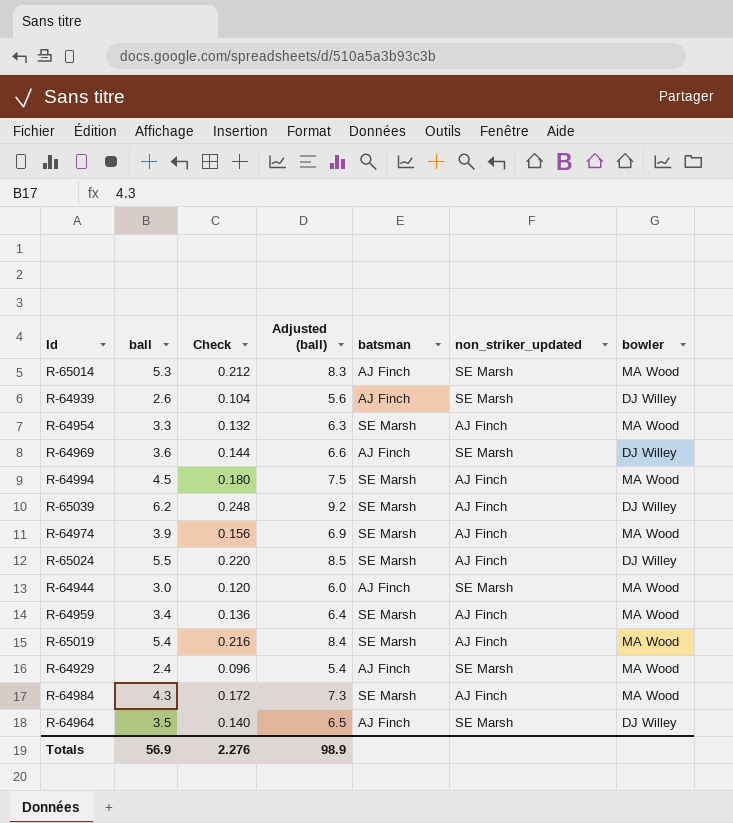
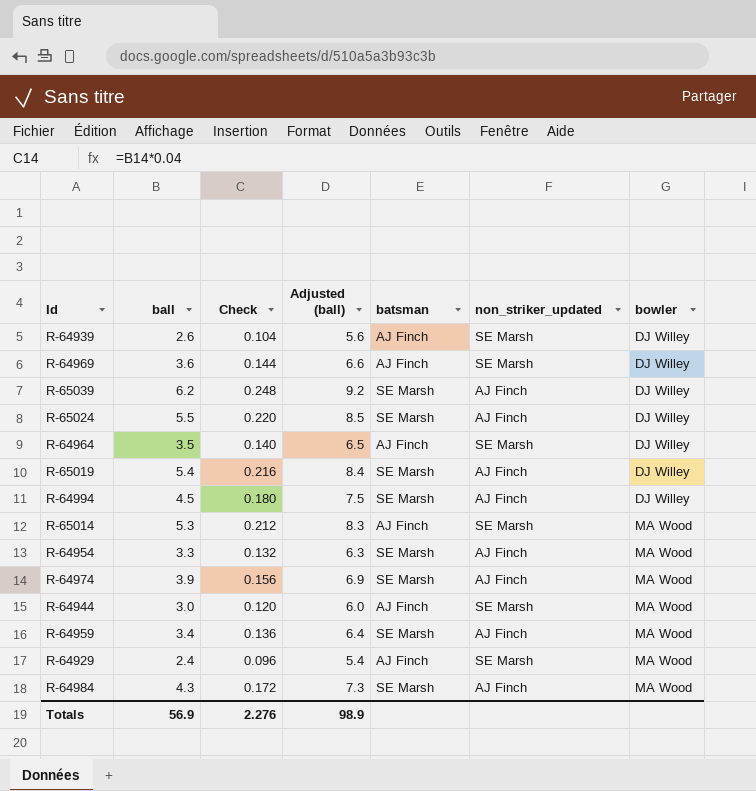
row order: none -> bowler ascending
R-65019 | bowler: MA Wood -> DJ Willey
R-64994 | bowler: MA Wood -> DJ Willey

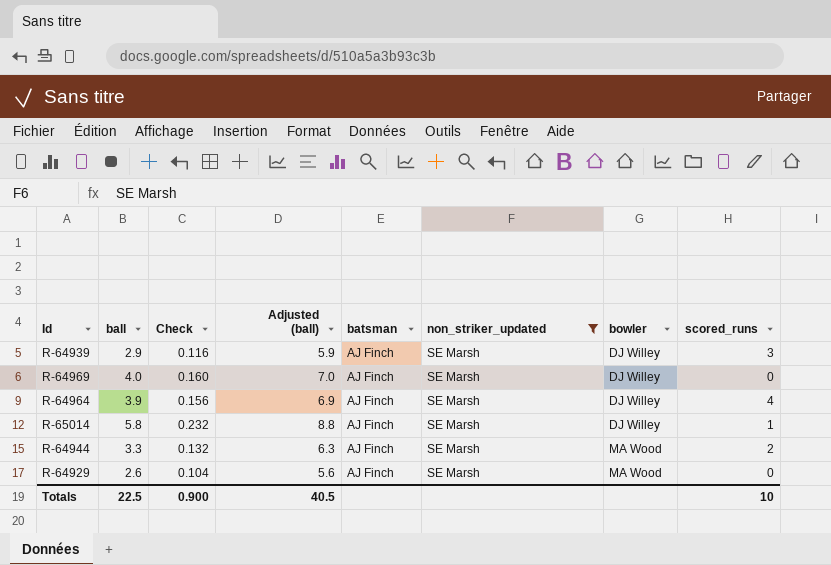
filter: none -> non_striker_updated = SE Marsh
column scored_runs | position: none -> 8
R-64939 | ball: 2.6 -> 2.9
R-64939 | Check: 0.104 -> 0.116
R-64939 | Adjusted (ball): 5.6 -> 5.9
R-64969 | ball: 3.6 -> 4.0
R-64969 | Check: 0.144 -> 0.160
R-64969 | Adjusted (ball): 6.6 -> 7.0
R-64964 | ball: 3.5 -> 3.9
R-64964 | Check: 0.140 -> 0.156
R-64964 | Adjusted (ball): 6.5 -> 6.9
R-65014 | ball: 5.3 -> 5.8
R-65014 | Check: 0.212 -> 0.232
R-65014 | Adjusted (ball): 8.3 -> 8.8
R-65014 | bowler: MA Wood -> DJ Willey
R-64944 | ball: 3.0 -> 3.3
R-64944 | Check: 0.120 -> 0.132
R-64944 | Adjusted (ball): 6.0 -> 6.3
R-64929 | ball: 2.4 -> 2.6
R-64929 | Check: 0.096 -> 0.104
R-64929 | Adjusted (ball): 5.4 -> 5.6
Totals | ball: 56.9 -> 22.5
Totals | Check: 2.276 -> 0.900
Totals | Adjusted (ball): 98.9 -> 40.5

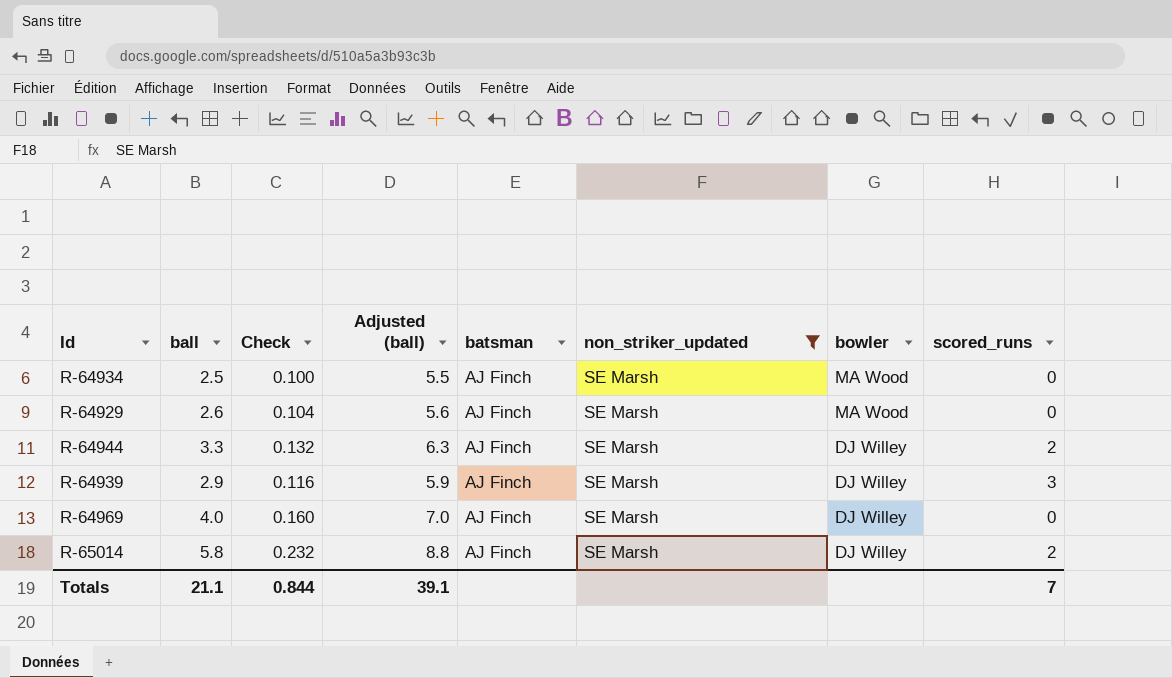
row order: bowler ascending -> bowler descending
row R-64964: 3.9 | 0.156 | 6.9 | AJ Finch | SE Marsh | DJ Willey | 4 -> none
row R-64934: none -> 2.5 | 0.100 | 5.5 | AJ Finch | SE Marsh | MA Wood | 0
R-64944 | bowler: MA Wood -> DJ Willey
R-65014 | scored_runs: 1 -> 2
Totals | ball: 22.5 -> 21.1
Totals | Check: 0.900 -> 0.844
Totals | Adjusted (ball): 40.5 -> 39.1
Totals | scored_runs: 10 -> 7

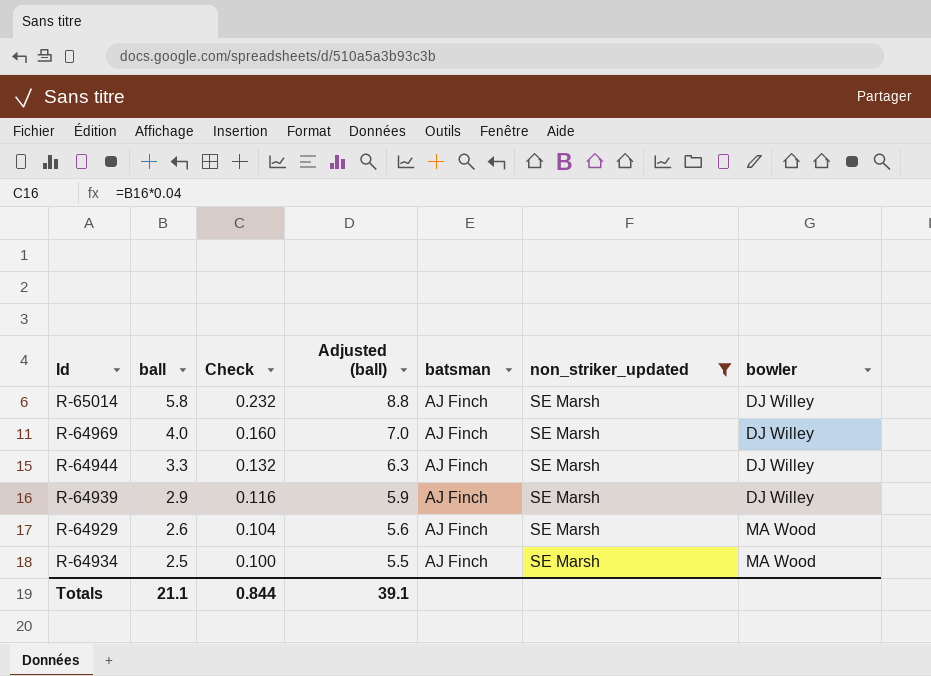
row order: bowler descending -> ball descending
column scored_runs | position: 8 -> none

